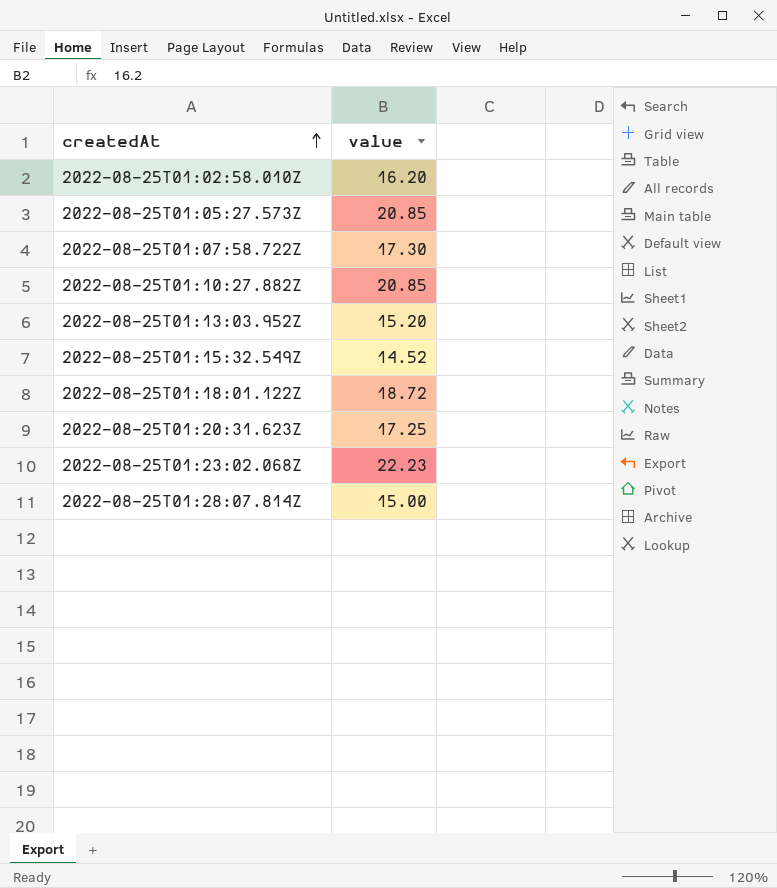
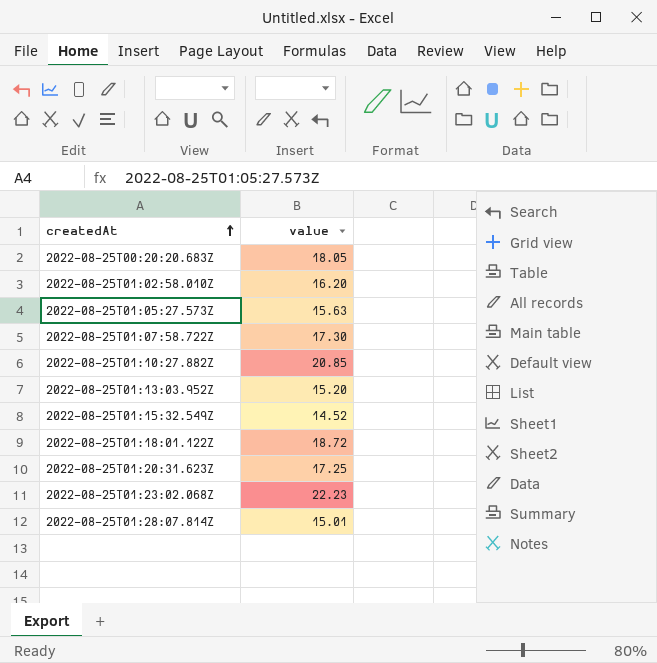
row 2022-08-25T00:20:20.683Z: none -> 18.05
2022-08-25T01:05:27.573Z | value: 20.85 -> 15.63
2022-08-25T01:28:07.814Z | value: 15.00 -> 15.01

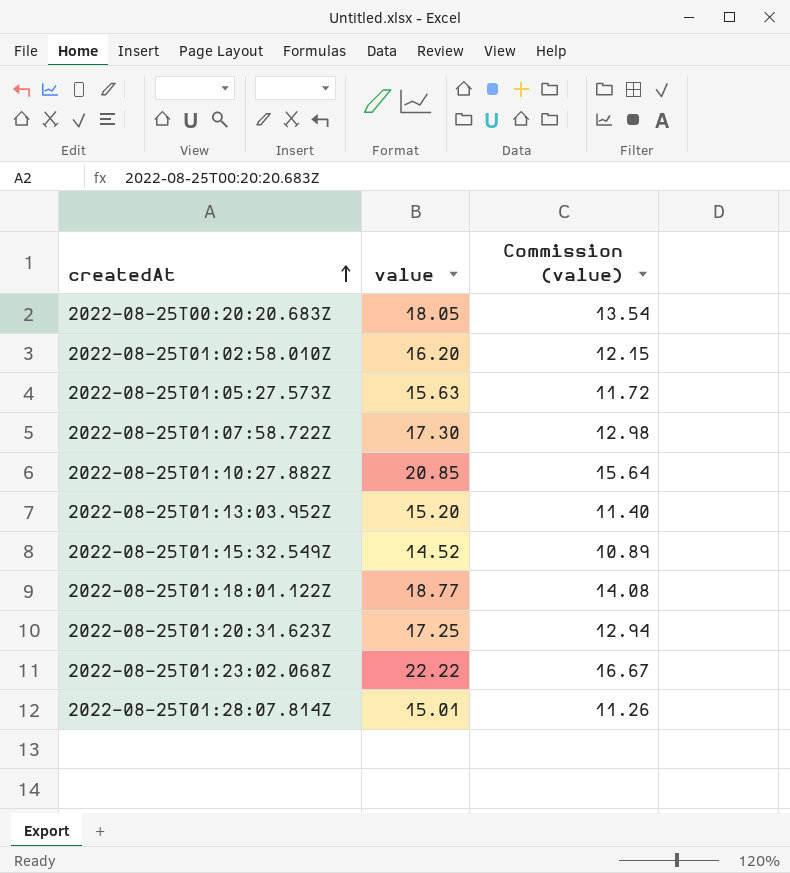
column Commission (value) | formula: none -> [value] * 0.75
2022-08-25T01:18:01.122Z | value: 18.72 -> 18.77
2022-08-25T01:23:02.068Z | value: 22.23 -> 22.22

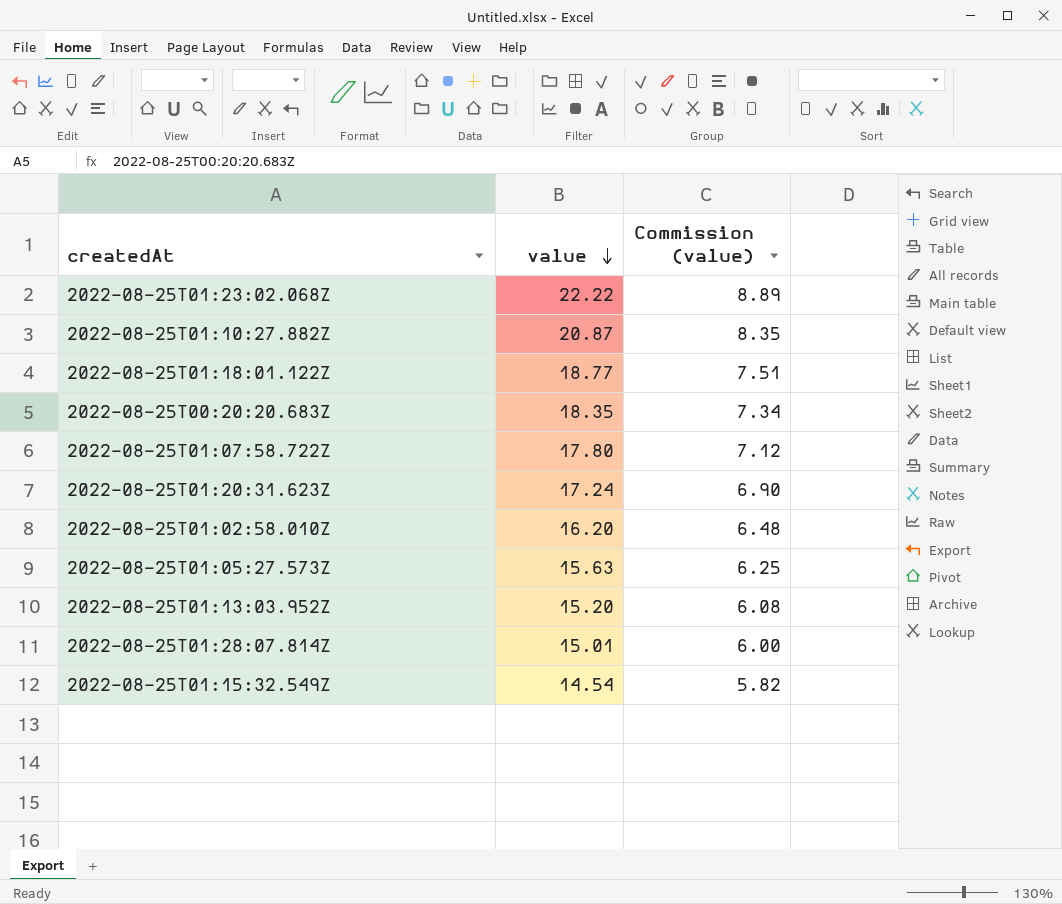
row order: createdAt ascending -> value descending
column Commission (value) | formula: [value] * 0.75 -> [value] * 0.4
2022-08-25T01:10:27.882Z | value: 20.85 -> 20.87
2022-08-25T00:20:20.683Z | value: 18.05 -> 18.35
2022-08-25T01:07:58.722Z | value: 17.30 -> 17.80
2022-08-25T01:20:31.623Z | value: 17.25 -> 17.24
2022-08-25T01:15:32.549Z | value: 14.52 -> 14.54

